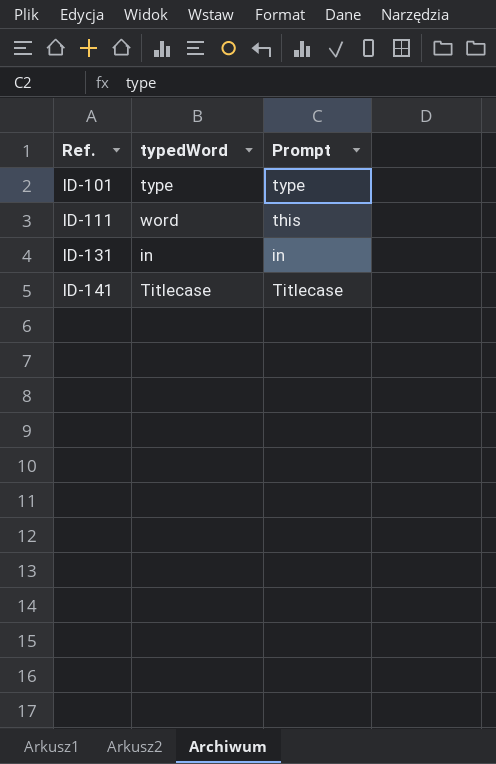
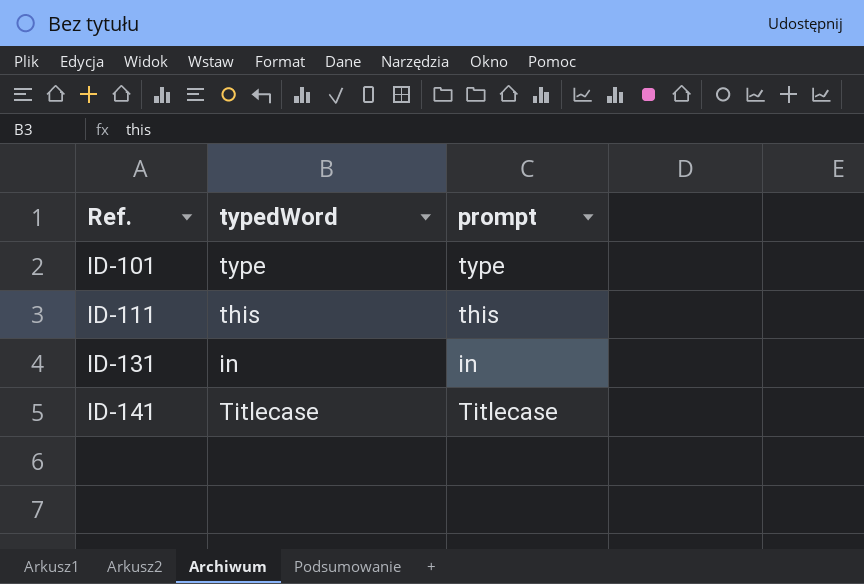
column name: Prompt -> prompt
ID-111 | typedWord: word -> this

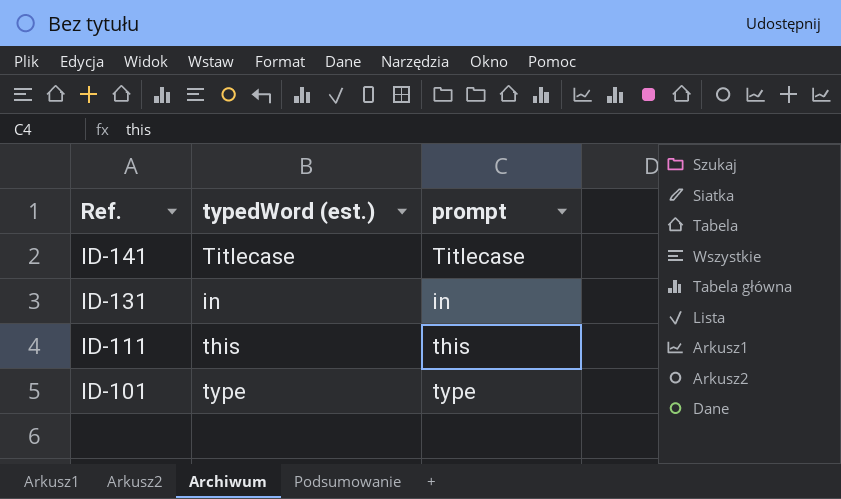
row order: Ref. ascending -> Ref. descending
column name: typedWord -> typedWord (est.)

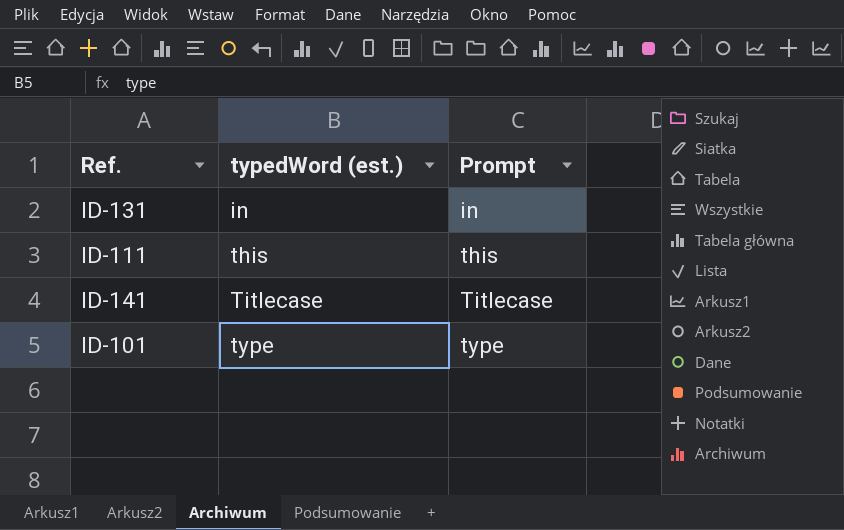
row order: Ref. descending -> typedWord (est.) ascending
column name: prompt -> Prompt

